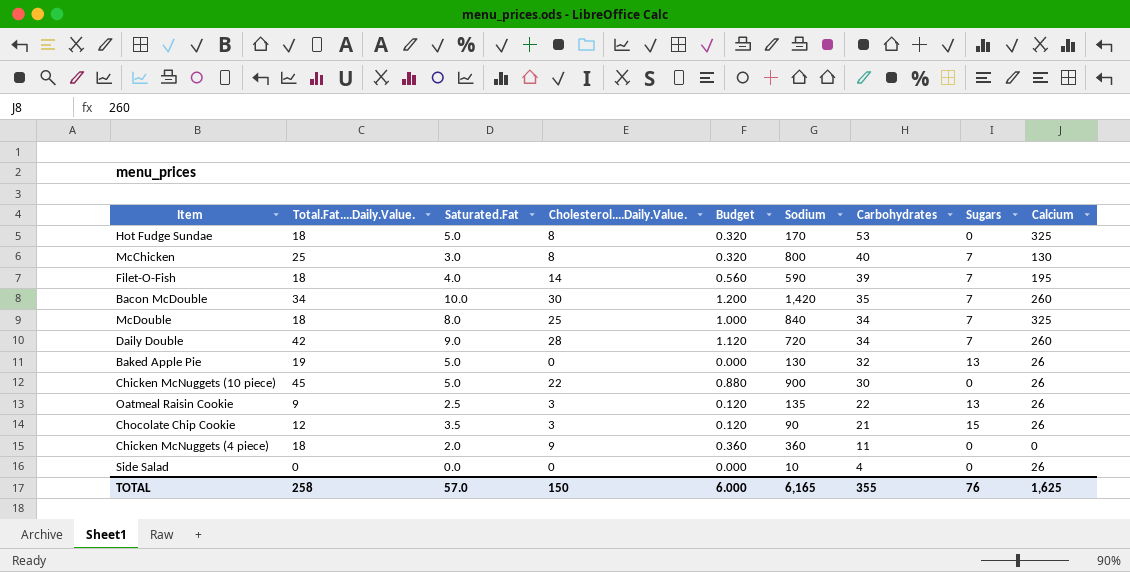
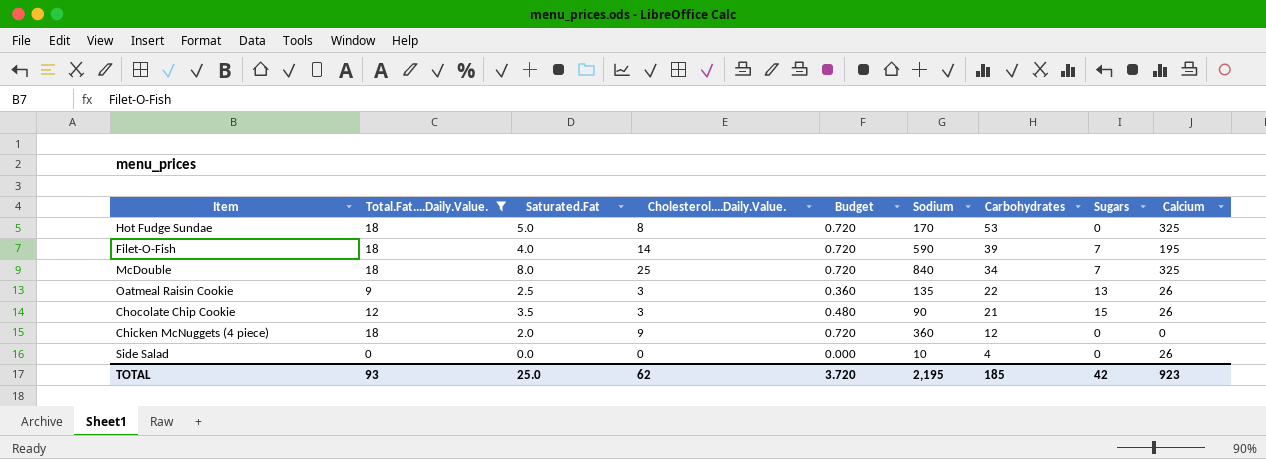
filter: none -> Total.Fat....Daily.Value. <= 18
column Budget | formula: [Cholesterol....Daily.Value.] * 0.04 -> [Total.Fat....Daily.Value.] * 0.04
Chicken McNuggets (4 piece) | Carbohydrates: 11 -> 12
TOTAL | Total.Fat....Daily.Value.: 258 -> 93
TOTAL | Saturated.Fat: 57.0 -> 25.0
TOTAL | Cholesterol....Daily.Value.: 150 -> 62
TOTAL | Budget: 6.000 -> 3.720
TOTAL | Sodium: 6,165 -> 2,195
TOTAL | Carbohydrates: 355 -> 185
TOTAL | Sugars: 76 -> 42
TOTAL | Calcium: 1,625 -> 923

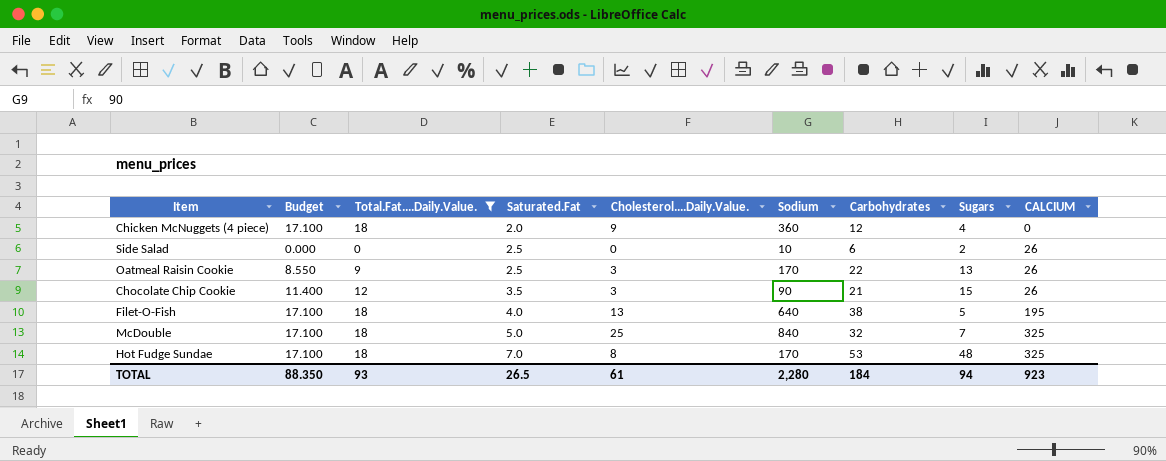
row order: Carbohydrates descending -> Saturated.Fat ascending
column Budget | formula: [Total.Fat....Daily.Value.] * 0.04 -> [Total.Fat....Daily.Value.] * 0.95
column Budget | position: 5 -> 2
column name: Calcium -> CALCIUM
Chicken McNuggets (4 piece) | Sugars: 0 -> 4
Side Salad | Saturated.Fat: 0.0 -> 2.5
Side Salad | Carbohydrates: 4 -> 6
Side Salad | Sugars: 0 -> 2
Oatmeal Raisin Cookie | Sodium: 135 -> 170
Filet-O-Fish | Cholesterol....Daily.Value.: 14 -> 13
Filet-O-Fish | Sodium: 590 -> 640
Filet-O-Fish | Carbohydrates: 39 -> 38
Filet-O-Fish | Sugars: 7 -> 5
McDouble | Saturated.Fat: 8.0 -> 5.0
McDouble | Carbohydrates: 34 -> 32
Hot Fudge Sundae | Saturated.Fat: 5.0 -> 7.0
Hot Fudge Sundae | Sugars: 0 -> 48
TOTAL | Budget: 3.720 -> 88.350
TOTAL | Saturated.Fat: 25.0 -> 26.5
TOTAL | Cholesterol....Daily.Value.: 62 -> 61
TOTAL | Sodium: 2,195 -> 2,280
TOTAL | Carbohydrates: 185 -> 184
TOTAL | Sugars: 42 -> 94

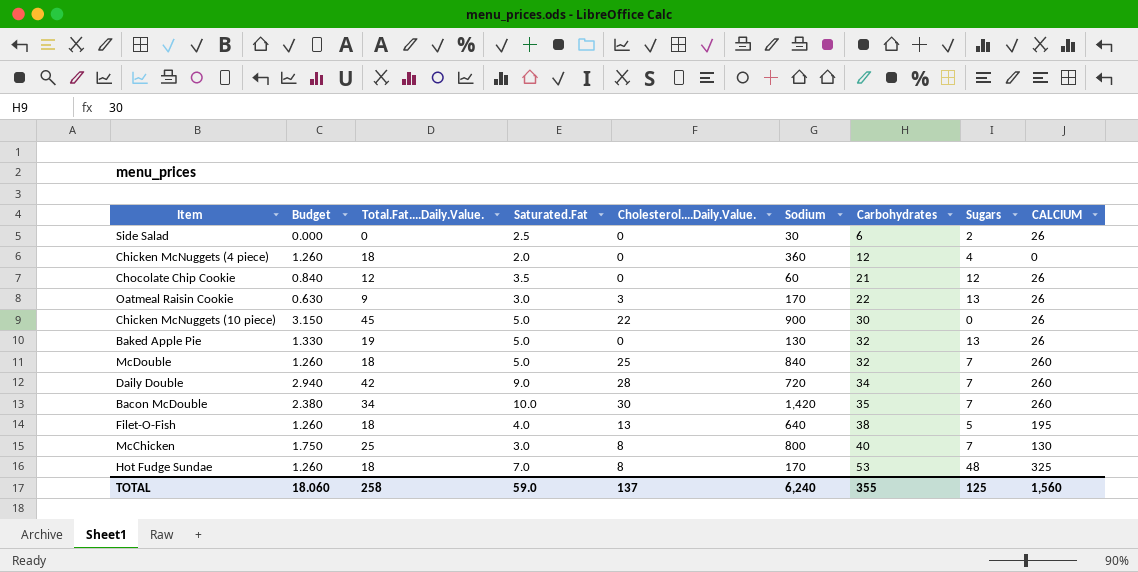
filter: Total.Fat....Daily.Value. <= 18 -> none
row order: Saturated.Fat ascending -> Carbohydrates ascending
column Budget | formula: [Total.Fat....Daily.Value.] * 0.95 -> [Total.Fat....Daily.Value.] * 0.07
Side Salad | Sodium: 10 -> 30
Chicken McNuggets (4 piece) | Cholesterol....Daily.Value.: 9 -> 0
Chocolate Chip Cookie | Cholesterol....Daily.Value.: 3 -> 0
Chocolate Chip Cookie | Sodium: 90 -> 60
Chocolate Chip Cookie | Sugars: 15 -> 12
Oatmeal Raisin Cookie | Saturated.Fat: 2.5 -> 3.0
McDouble | CALCIUM: 325 -> 260
TOTAL | Budget: 88.350 -> 18.060
TOTAL | Total.Fat....Daily.Value.: 93 -> 258
TOTAL | Saturated.Fat: 26.5 -> 59.0
TOTAL | Cholesterol....Daily.Value.: 61 -> 137
TOTAL | Sodium: 2,280 -> 6,240
TOTAL | Carbohydrates: 184 -> 355
TOTAL | Sugars: 94 -> 125
TOTAL | CALCIUM: 923 -> 1,560

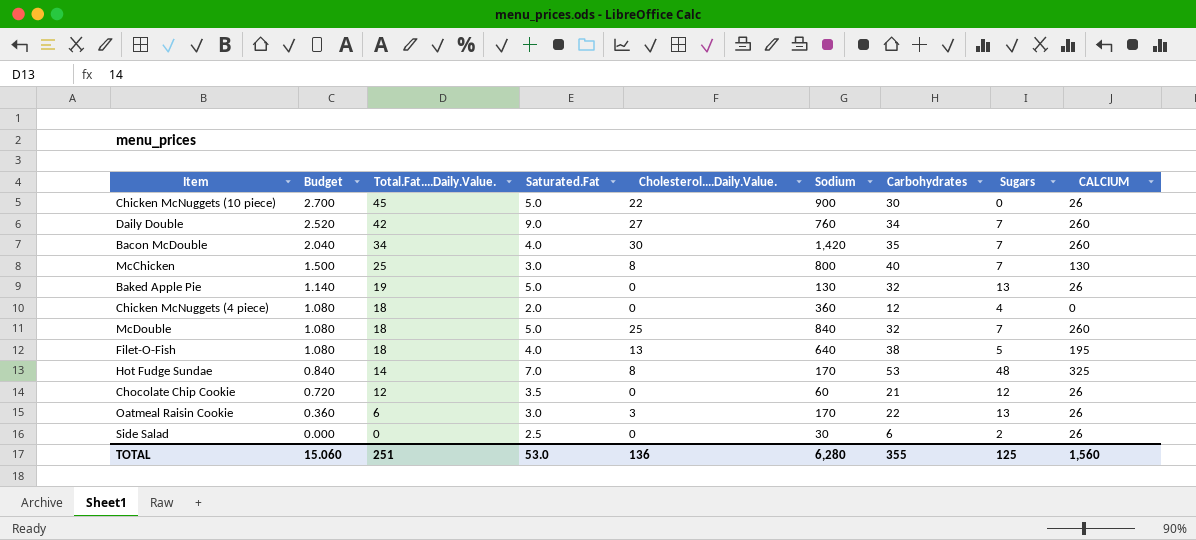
row order: Carbohydrates ascending -> Budget descending
column Budget | formula: [Total.Fat....Daily.Value.] * 0.07 -> [Total.Fat....Daily.Value.] * 0.06
Daily Double | Cholesterol....Daily.Value.: 28 -> 27
Daily Double | Sodium: 720 -> 760
Bacon McDouble | Saturated.Fat: 10.0 -> 4.0
Hot Fudge Sundae | Total.Fat....Daily.Value.: 18 -> 14
Oatmeal Raisin Cookie | Total.Fat....Daily.Value.: 9 -> 6
TOTAL | Budget: 18.060 -> 15.060
TOTAL | Total.Fat....Daily.Value.: 258 -> 251
TOTAL | Saturated.Fat: 59.0 -> 53.0
TOTAL | Cholesterol....Daily.Value.: 137 -> 136
TOTAL | Sodium: 6,240 -> 6,280

